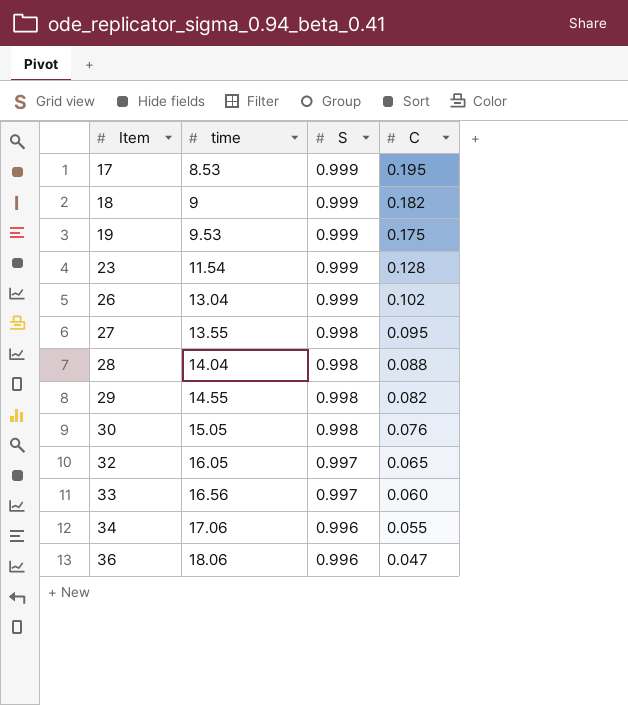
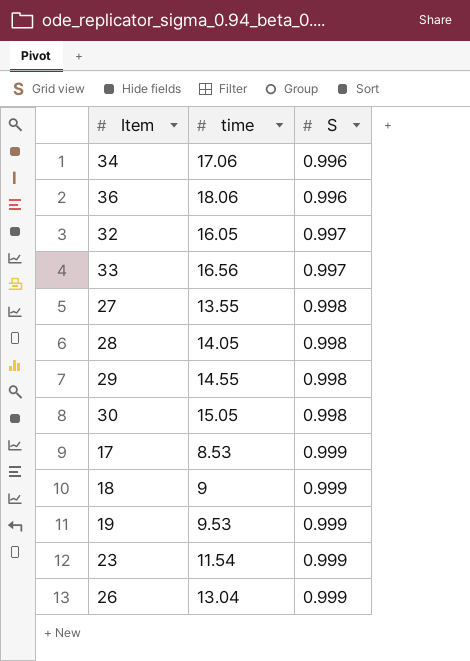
row order: Item ascending -> S ascending
column C | position: 4 -> none
28 | time: 14.04 -> 14.05

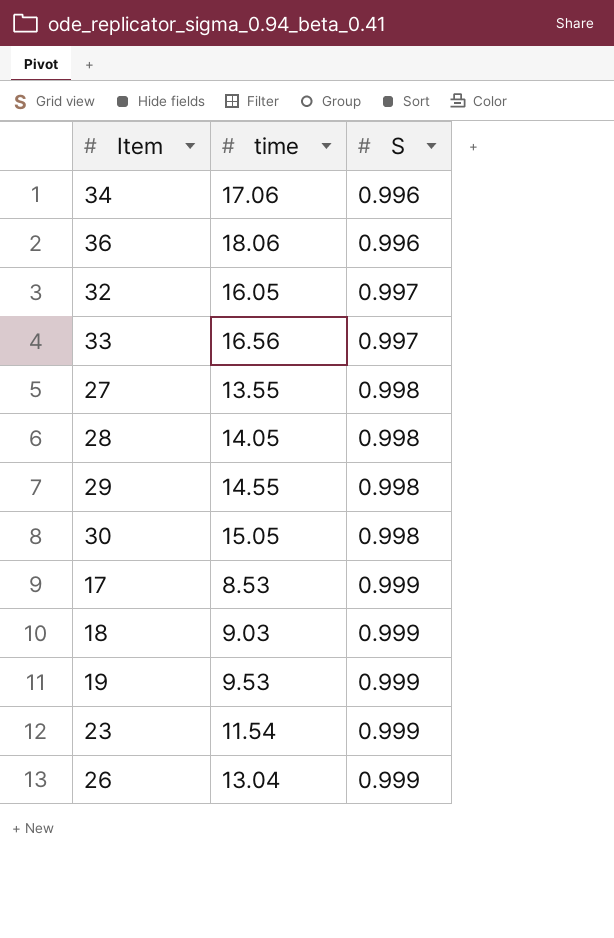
18 | time: 9 -> 9.03

